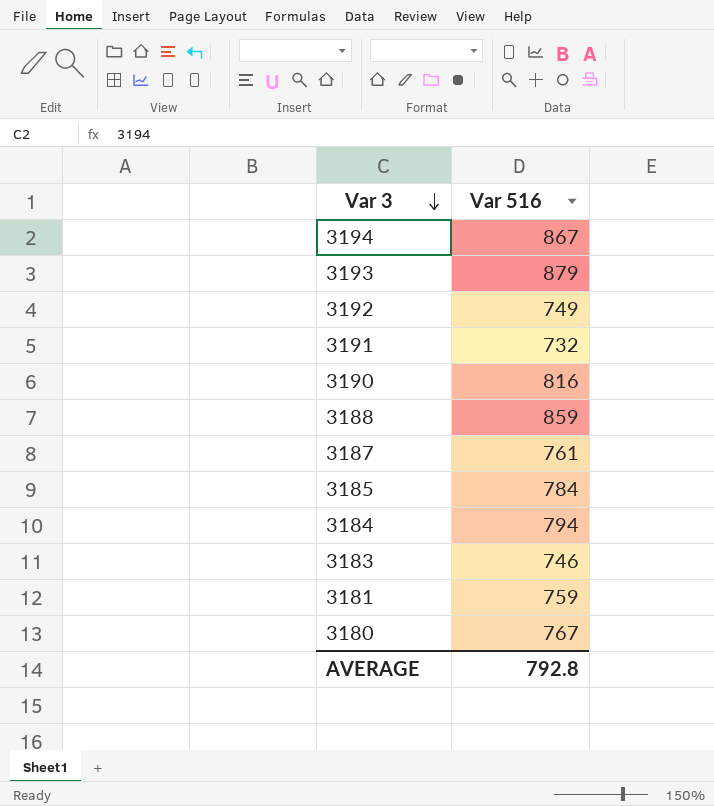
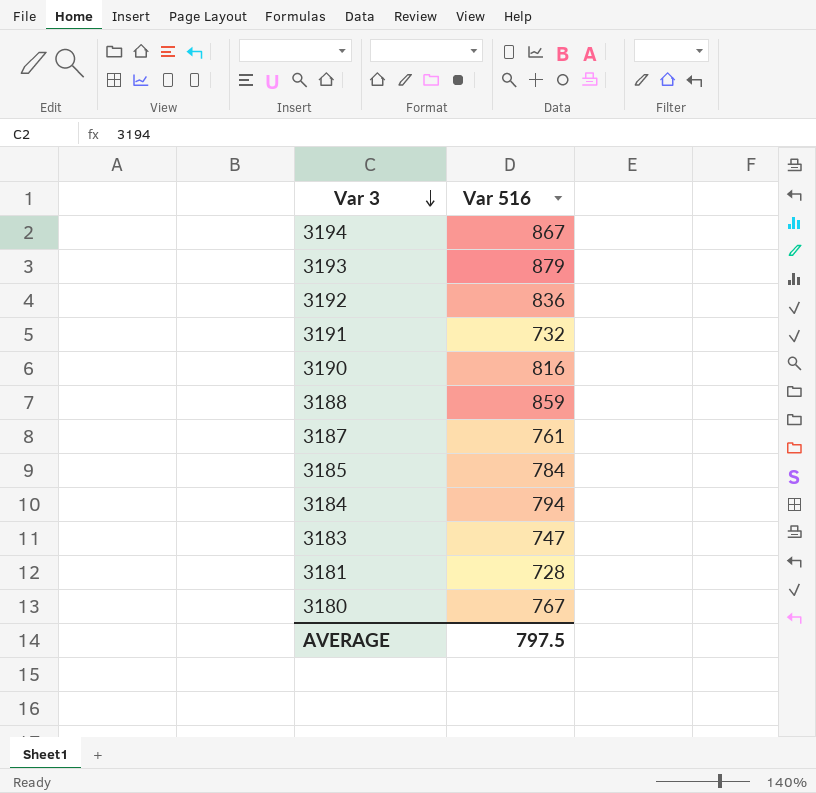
3192 | Var 516: 749 -> 836
3183 | Var 516: 746 -> 747
3181 | Var 516: 759 -> 728
AVERAGE | Var 516: 792.8 -> 797.5

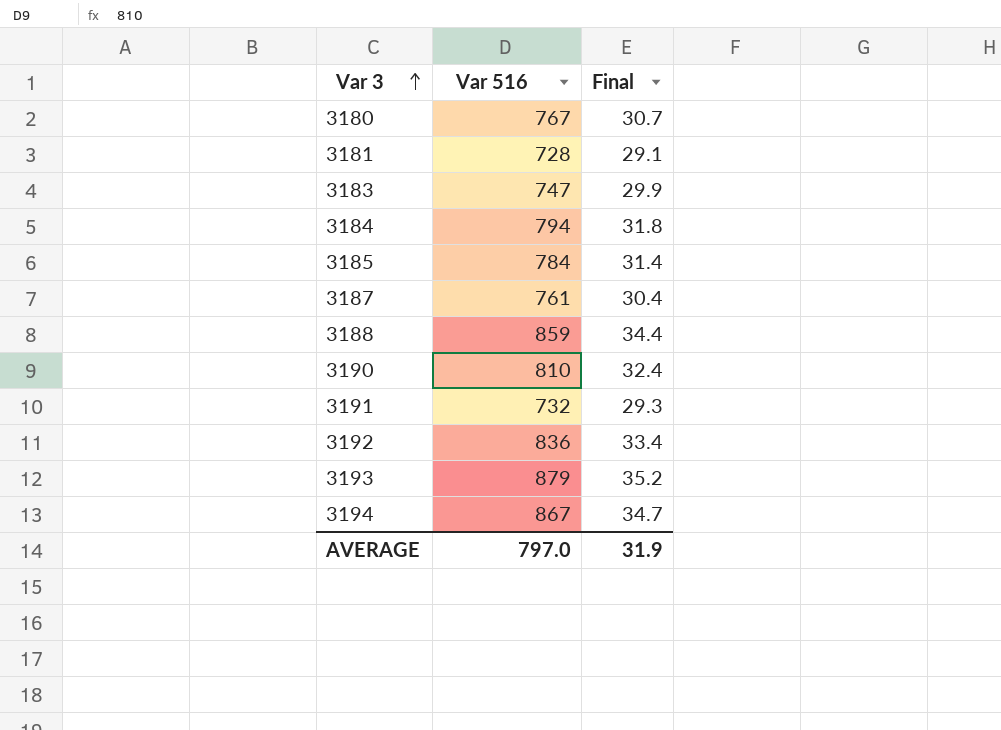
row order: Var 3 descending -> Var 3 ascending
column Final | formula: none -> [Var 516] * 0.04
3190 | Var 516: 816 -> 810
AVERAGE | Var 516: 797.5 -> 797.0

